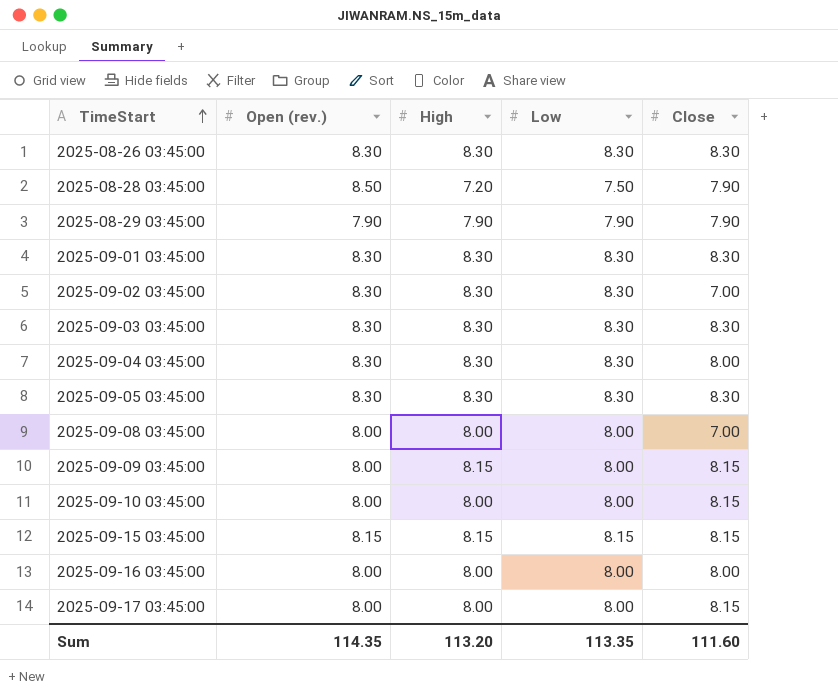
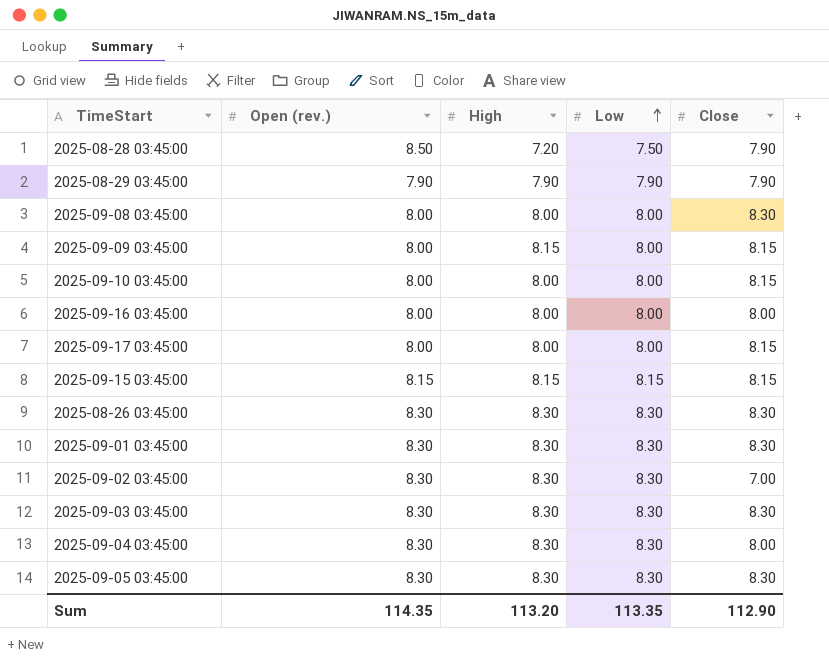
row order: TimeStart ascending -> Low ascending
2025-09-08 03:45:00 | Close: 7.00 -> 8.30
Sum | Close: 111.60 -> 112.90

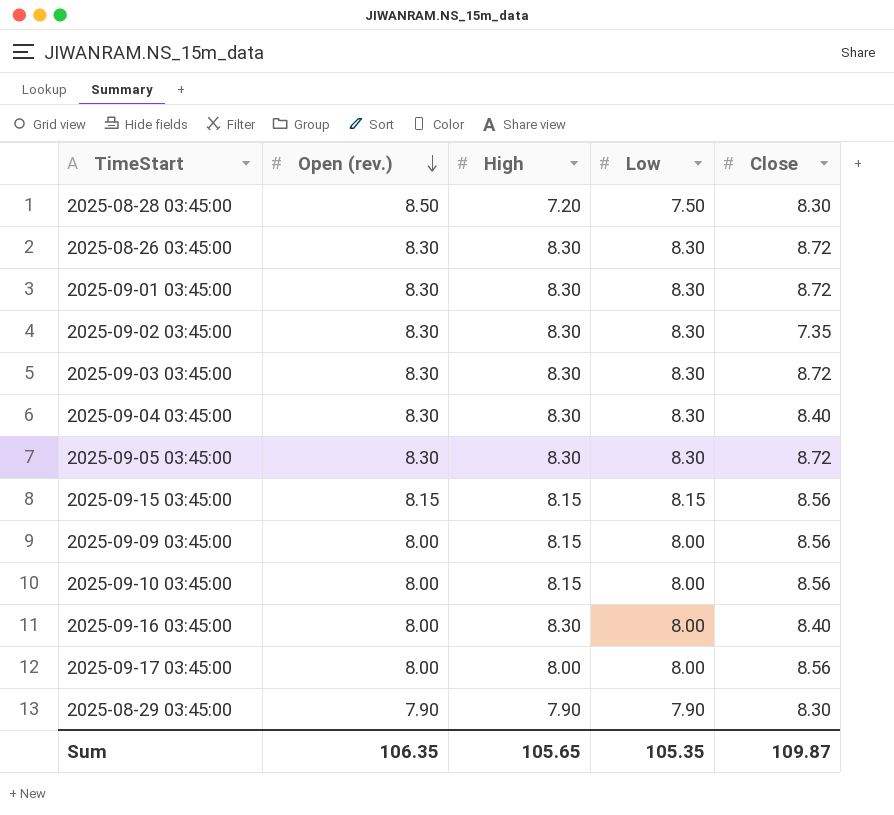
row order: Low ascending -> Open (rev.) descending
row 2025-09-08 03:45:00: 8.00 | 8.00 | 8.00 | 8.30 -> none
2025-08-28 03:45:00 | Close: 7.90 -> 8.30
2025-08-26 03:45:00 | Close: 8.30 -> 8.72
2025-09-01 03:45:00 | Close: 8.30 -> 8.72
2025-09-02 03:45:00 | Close: 7.00 -> 7.35
2025-09-03 03:45:00 | Close: 8.30 -> 8.72
2025-09-04 03:45:00 | Close: 8.00 -> 8.40
2025-09-05 03:45:00 | Close: 8.30 -> 8.72
2025-09-15 03:45:00 | Close: 8.15 -> 8.56
2025-09-09 03:45:00 | Close: 8.15 -> 8.56
2025-09-10 03:45:00 | High: 8.00 -> 8.15
2025-09-10 03:45:00 | Close: 8.15 -> 8.56
2025-09-16 03:45:00 | High: 8.00 -> 8.30
2025-09-16 03:45:00 | Close: 8.00 -> 8.40
2025-09-17 03:45:00 | Close: 8.15 -> 8.56
2025-08-29 03:45:00 | Close: 7.90 -> 8.30
Sum | Open (rev.): 114.35 -> 106.35
Sum | High: 113.20 -> 105.65
Sum | Low: 113.35 -> 105.35
Sum | Close: 112.90 -> 109.87

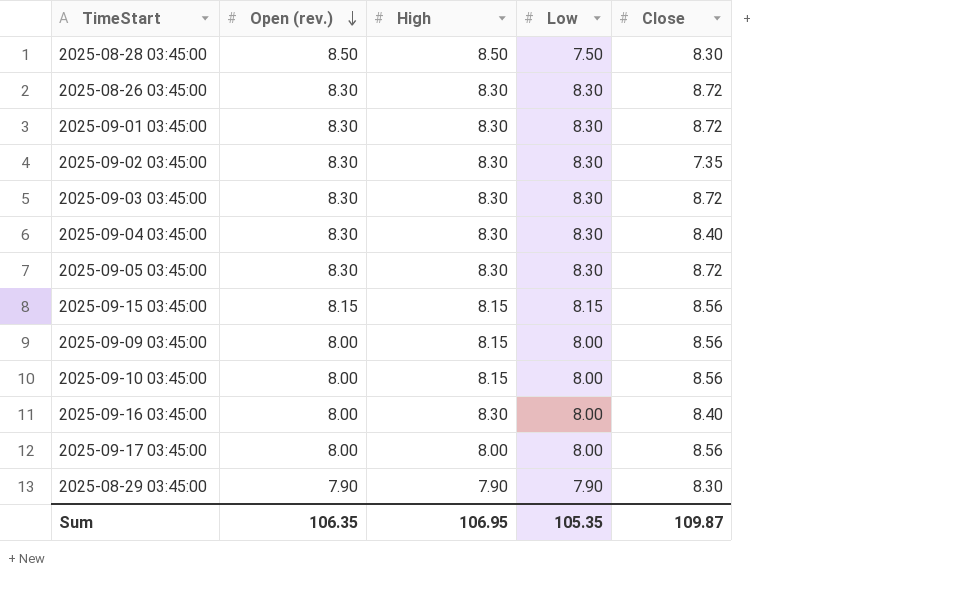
2025-08-28 03:45:00 | High: 7.20 -> 8.50
Sum | High: 105.65 -> 106.95

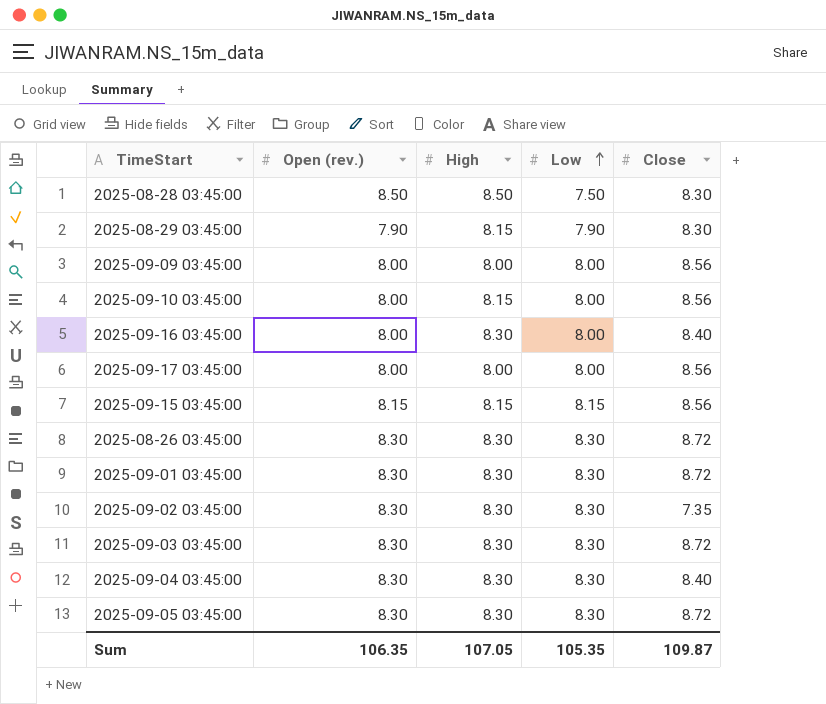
row order: Open (rev.) descending -> Low ascending
2025-08-29 03:45:00 | High: 7.90 -> 8.15
2025-09-09 03:45:00 | High: 8.15 -> 8.00
Sum | High: 106.95 -> 107.05

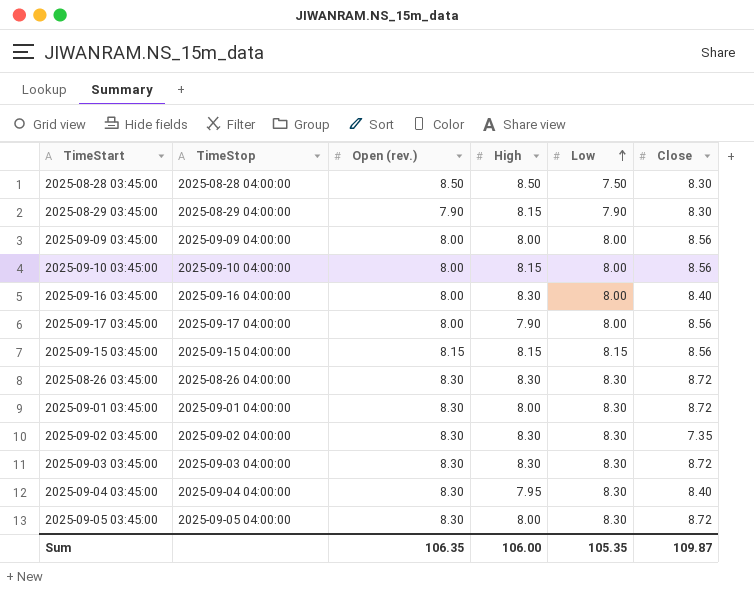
column TimeStop | position: none -> 2
2025-09-17 03:45:00 | High: 8.00 -> 7.90
2025-09-01 03:45:00 | High: 8.30 -> 8.00
2025-09-04 03:45:00 | High: 8.30 -> 7.95
2025-09-05 03:45:00 | High: 8.30 -> 8.00
Sum | High: 107.05 -> 106.00

